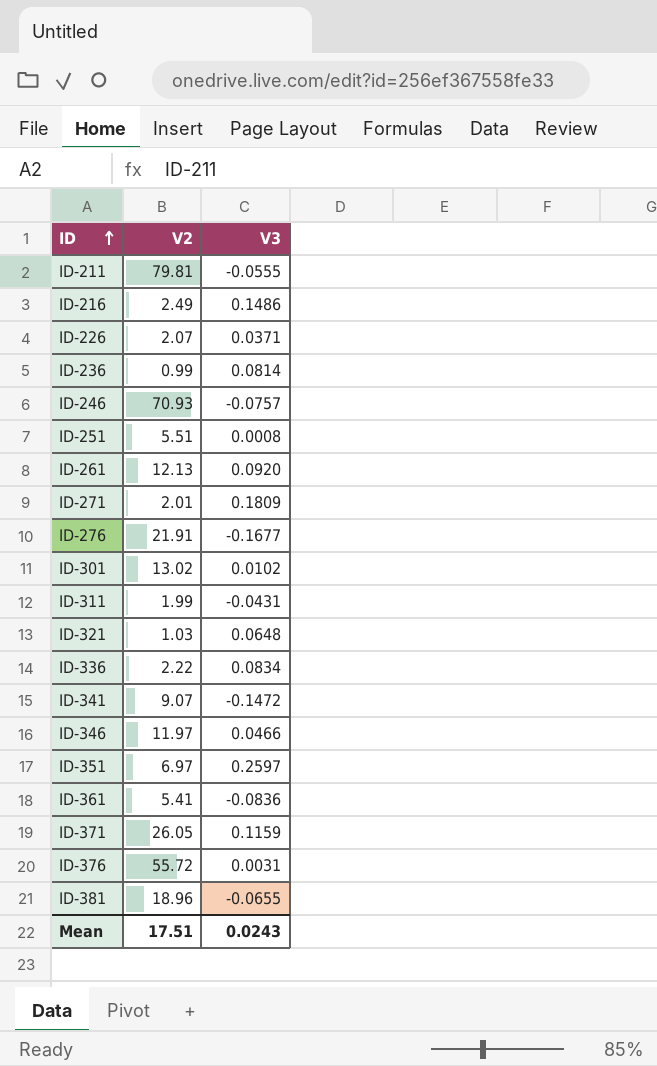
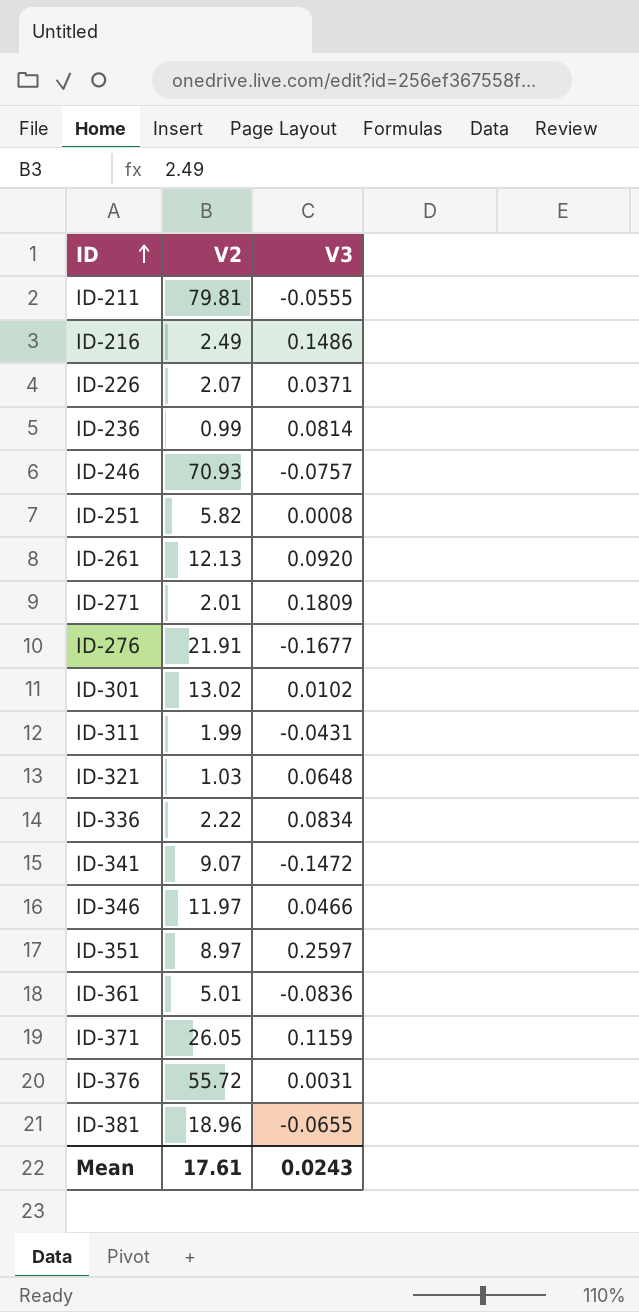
ID-251 | V2: 5.51 -> 5.82
ID-351 | V2: 6.97 -> 8.97
ID-361 | V2: 5.41 -> 5.01
Mean | V2: 17.51 -> 17.61

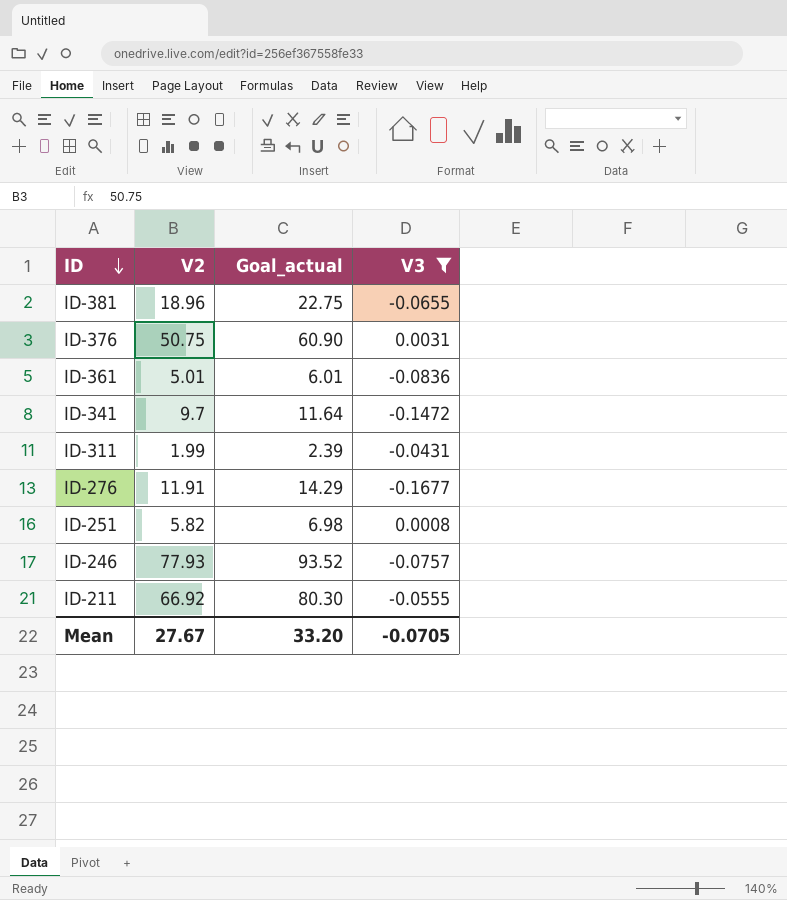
filter: none -> V3 <= 0.0031
row order: ID ascending -> ID descending
column Goal_actual | formula: none -> [V2] * 1.2
ID-376 | V2: 55.72 -> 50.75
ID-341 | V2: 9.07 -> 9.7
ID-276 | V2: 21.91 -> 11.91
ID-246 | V2: 70.93 -> 77.93
ID-211 | V2: 79.81 -> 66.92
Mean | V2: 17.61 -> 27.67
Mean | V3: 0.0243 -> -0.0705

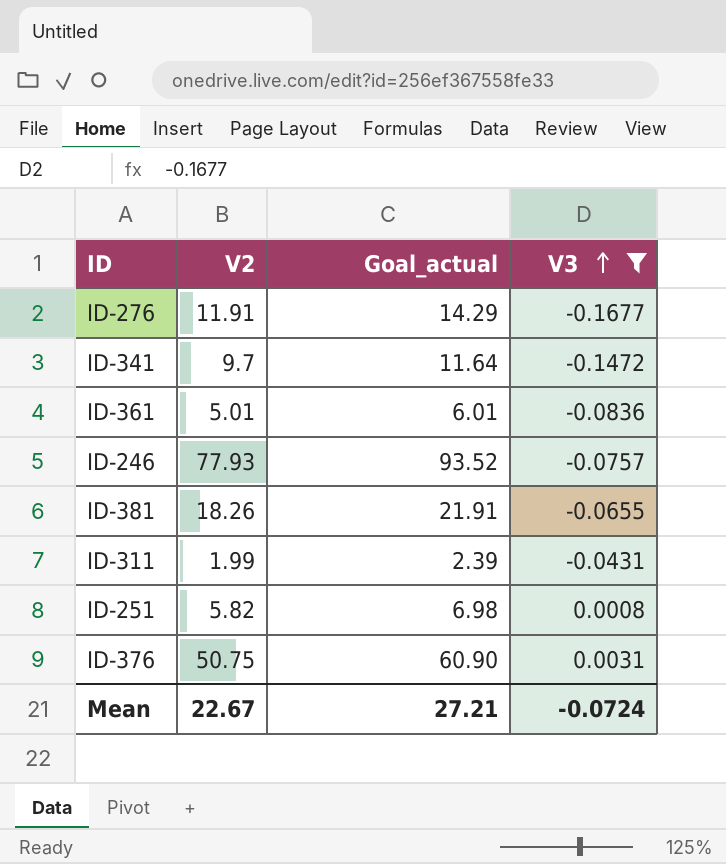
row order: ID descending -> V3 ascending
row ID-211: 66.92 | 80.30 | -0.0555 -> none
ID-381 | V2: 18.96 -> 18.26
ID-381 | Goal_actual: 22.75 -> 21.91
Mean | V2: 27.67 -> 22.67
Mean | Goal_actual: 33.20 -> 27.21
Mean | V3: -0.0705 -> -0.0724

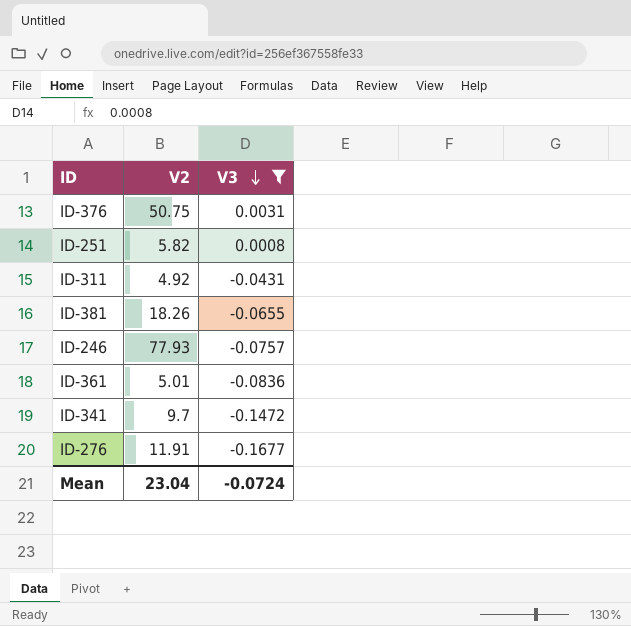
row order: V3 ascending -> V3 descending
column Goal_actual | formula: [V2] * 1.2 -> none
ID-311 | V2: 1.99 -> 4.92
Mean | V2: 22.67 -> 23.04

